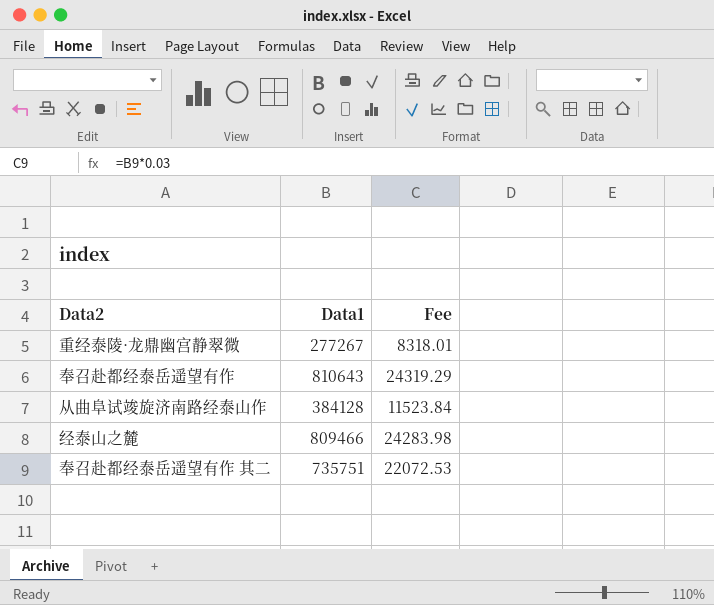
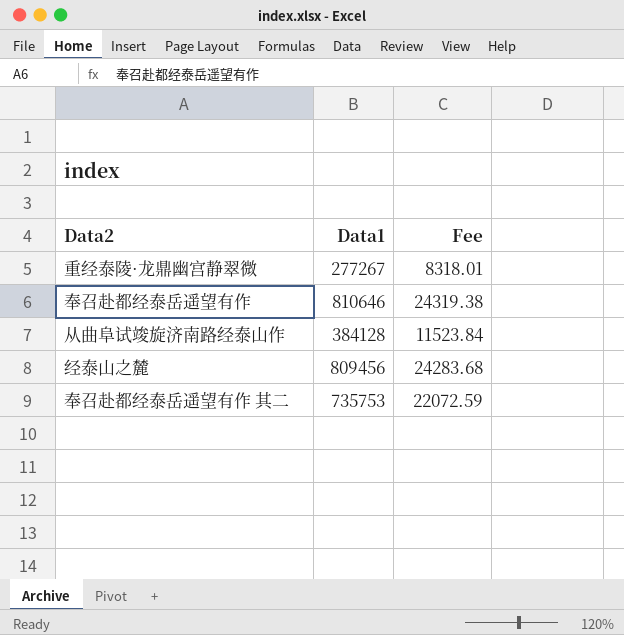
奉召赴都经泰岳遥望有作 | Data1: 810643 -> 810646
奉召赴都经泰岳遥望有作 | Fee: 24319.29 -> 24319.38
经泰山之麓 | Data1: 809466 -> 809456
经泰山之麓 | Fee: 24283.98 -> 24283.68
奉召赴都经泰岳遥望有作 其二 | Data1: 735751 -> 735753
奉召赴都经泰岳遥望有作 其二 | Fee: 22072.53 -> 22072.59

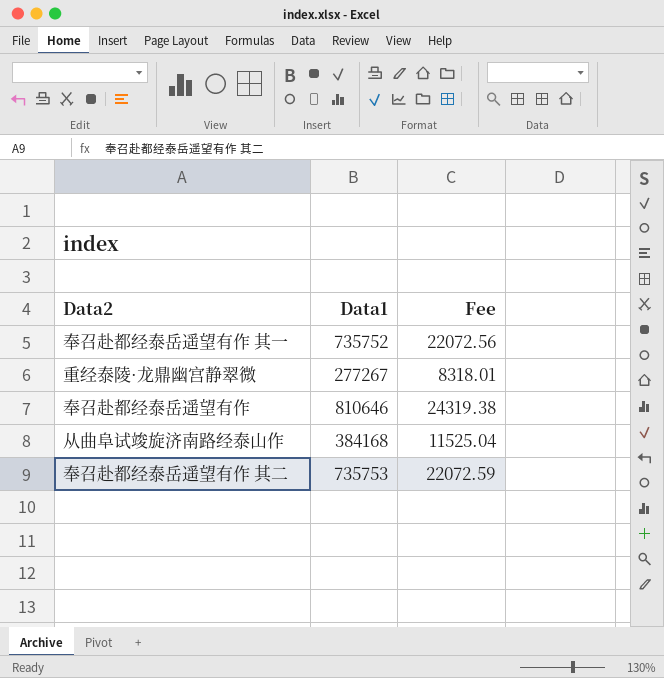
row 经泰山之麓: 809456 | 24283.68 -> none
row 奉召赴都经泰岳遥望有作 其一: none -> 735752 | 22072.56
从曲阜试竣旋济南路经泰山作 | Data1: 384128 -> 384168
从曲阜试竣旋济南路经泰山作 | Fee: 11523.84 -> 11525.04

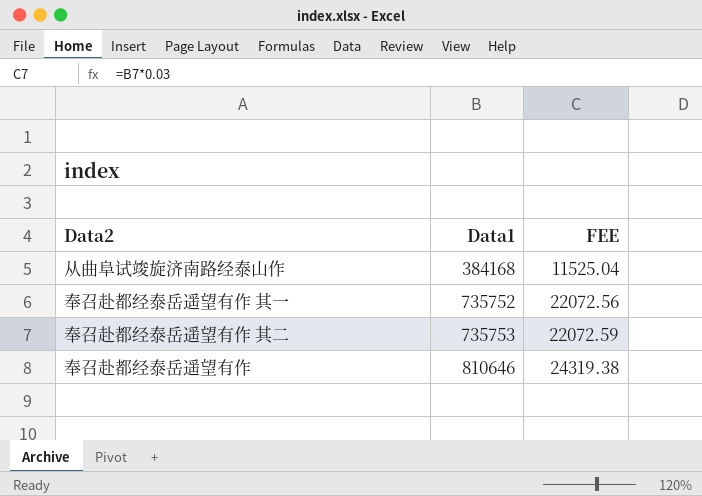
row order: none -> Data1 ascending
column name: Fee -> FEE
row 重经泰陵·龙鼎幽宫静翠微: 277267 | 8318.01 -> none

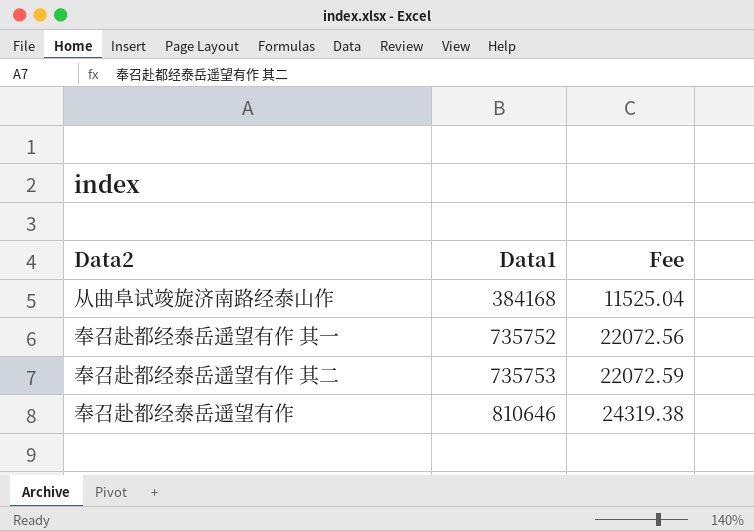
column name: FEE -> Fee

